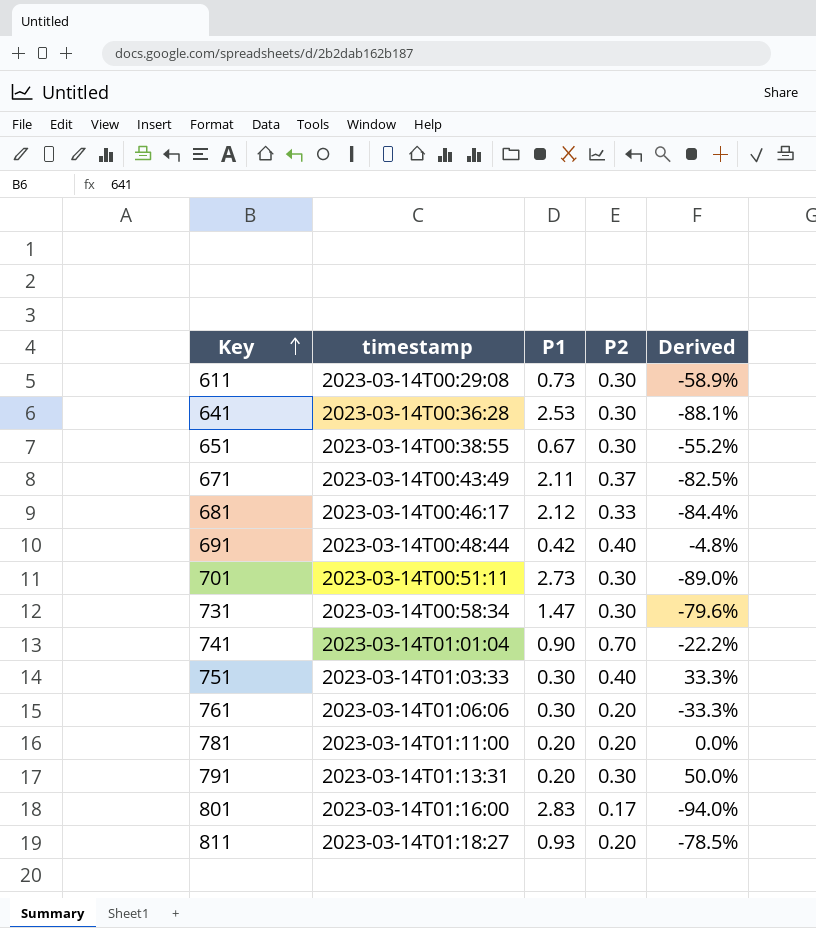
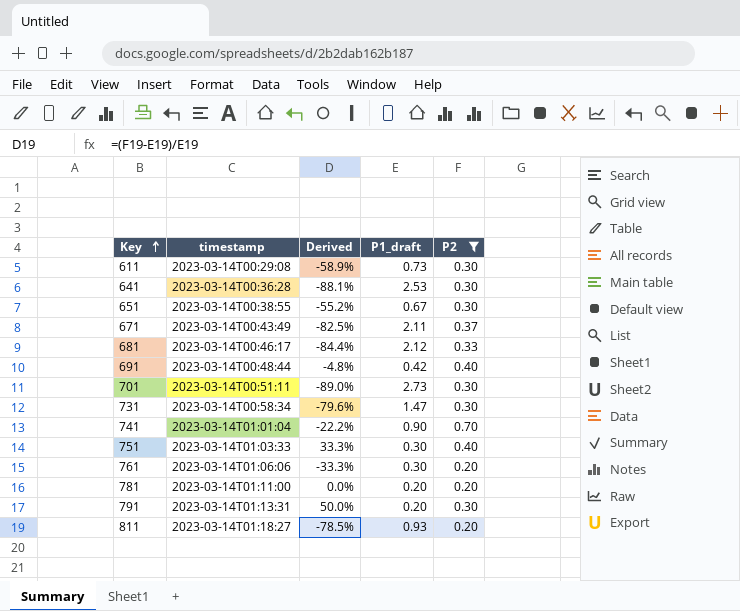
filter: none -> P2 != 0.17
column Derived | position: 5 -> 3
column name: P1 -> P1_draft

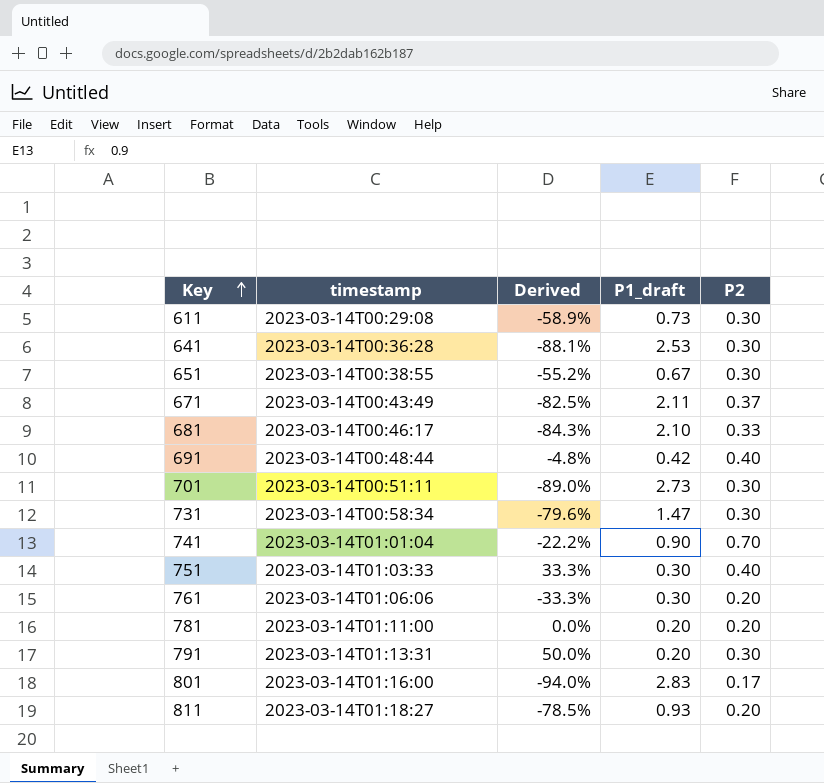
filter: P2 != 0.17 -> none
681 | Derived: -84.4% -> -84.3%
681 | P1_draft: 2.12 -> 2.10

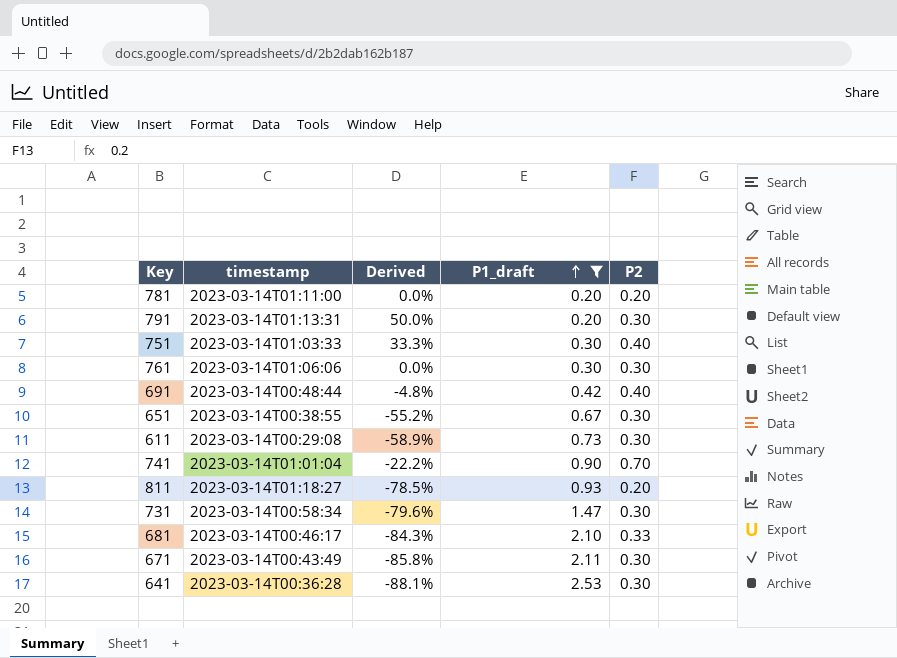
filter: none -> P1_draft <= 2.53
row order: Key ascending -> P1_draft ascending
761 | Derived: -33.3% -> 0.0%
761 | P2: 0.20 -> 0.30
671 | Derived: -82.5% -> -85.8%
671 | P2: 0.37 -> 0.30

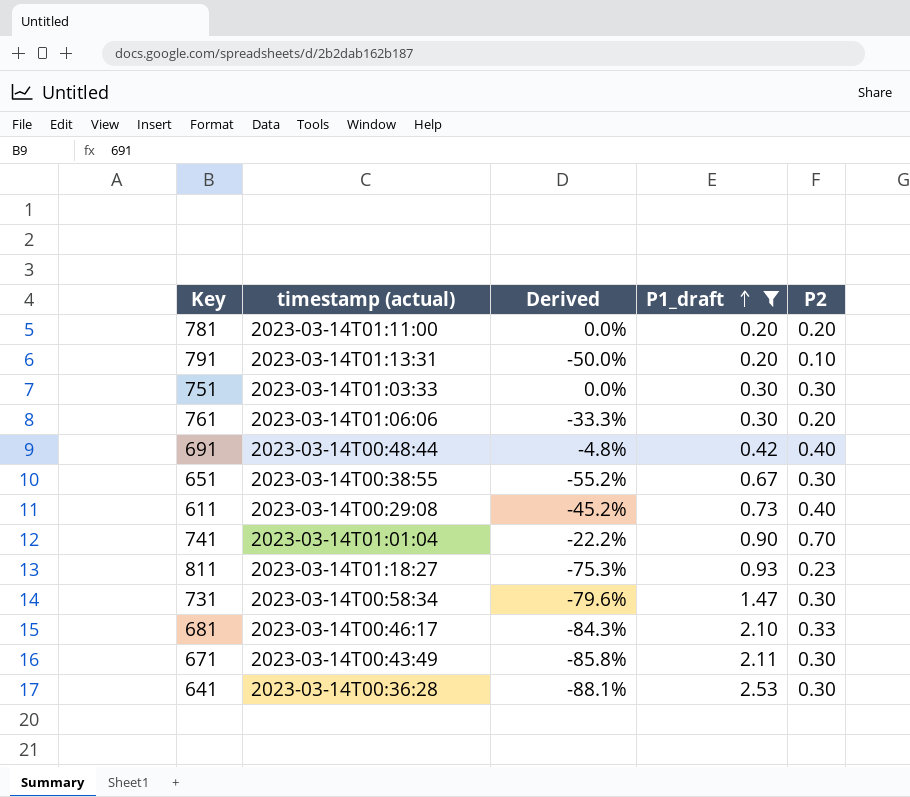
column name: timestamp -> timestamp (actual)
791 | Derived: 50.0% -> -50.0%
791 | P2: 0.30 -> 0.10
751 | Derived: 33.3% -> 0.0%
751 | P2: 0.40 -> 0.30
761 | Derived: 0.0% -> -33.3%
761 | P2: 0.30 -> 0.20
611 | Derived: -58.9% -> -45.2%
611 | P2: 0.30 -> 0.40
811 | Derived: -78.5% -> -75.3%
811 | P2: 0.20 -> 0.23

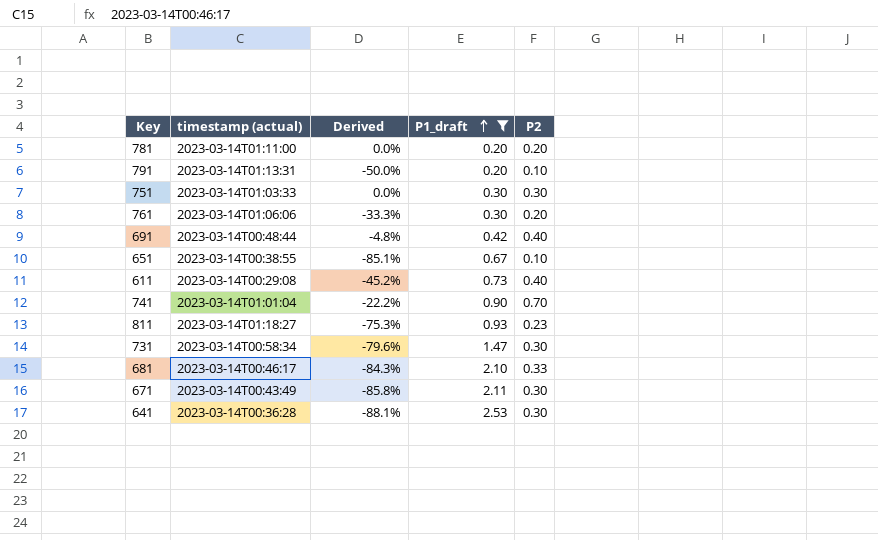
651 | Derived: -55.2% -> -85.1%
651 | P2: 0.30 -> 0.10

